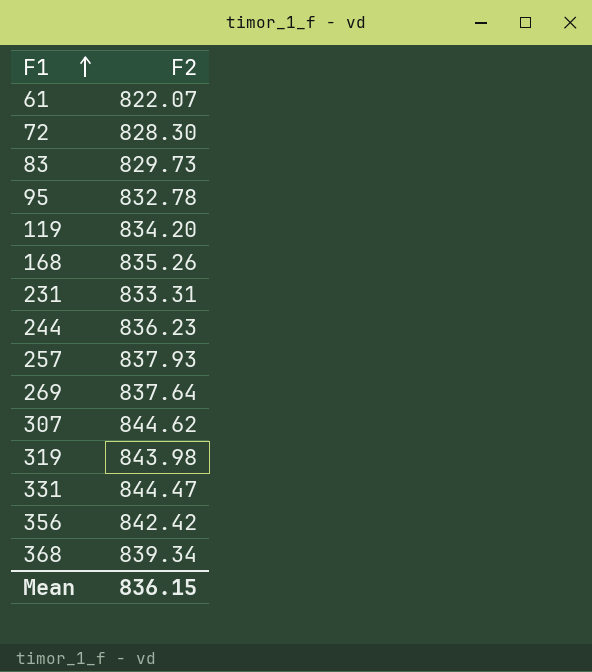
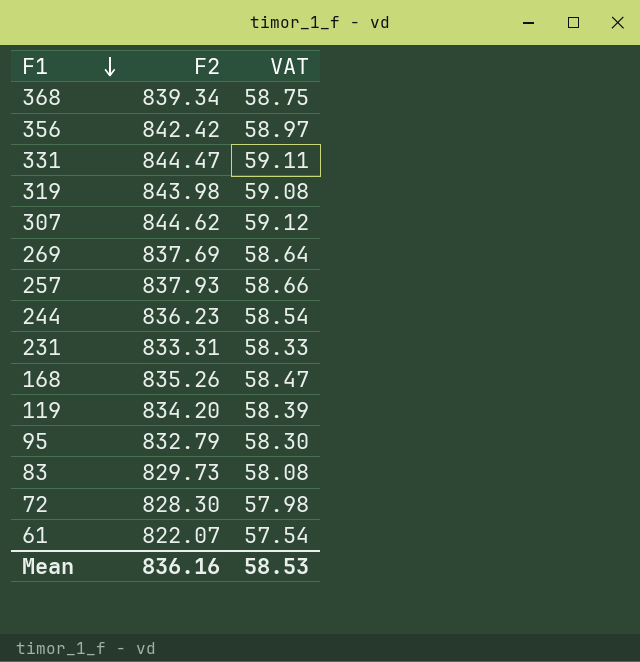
row order: F1 ascending -> F1 descending
column VAT | formula: none -> [F2] * 0.07
269 | F2: 837.64 -> 837.69
95 | F2: 832.78 -> 832.79
Mean | F2: 836.15 -> 836.16

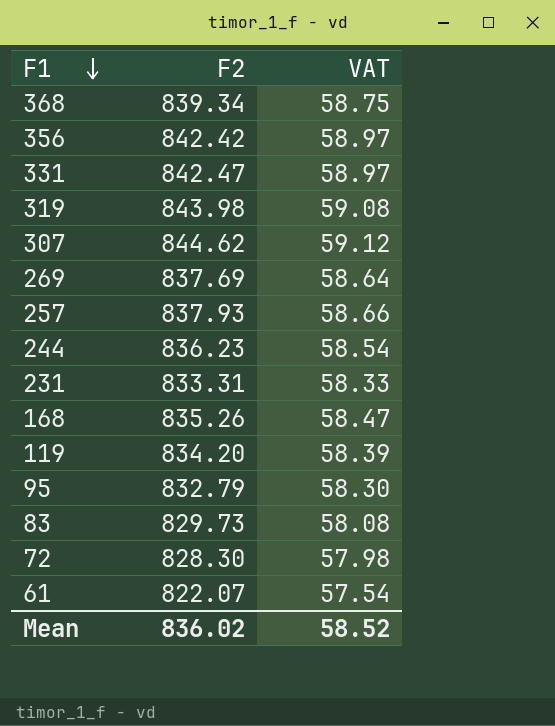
331 | F2: 844.47 -> 842.47
331 | VAT: 59.11 -> 58.97
Mean | F2: 836.16 -> 836.02
Mean | VAT: 58.53 -> 58.52

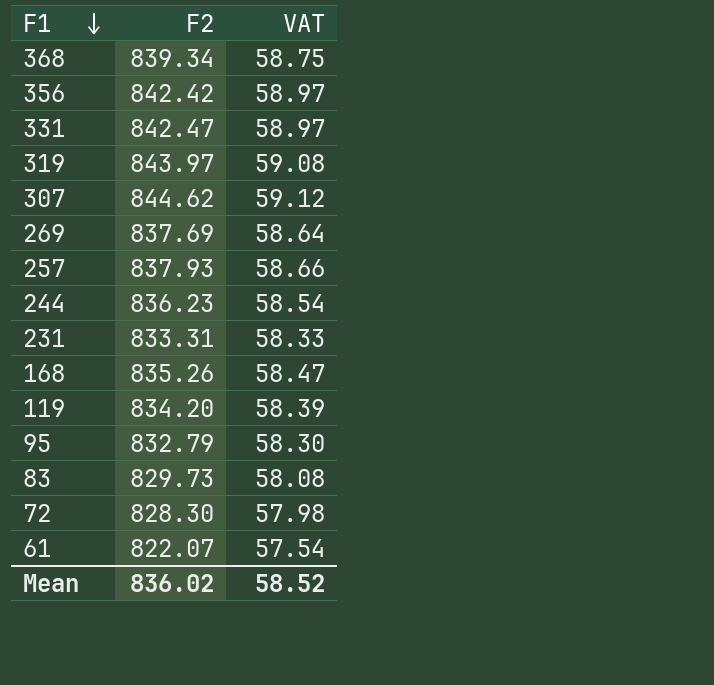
319 | F2: 843.98 -> 843.97

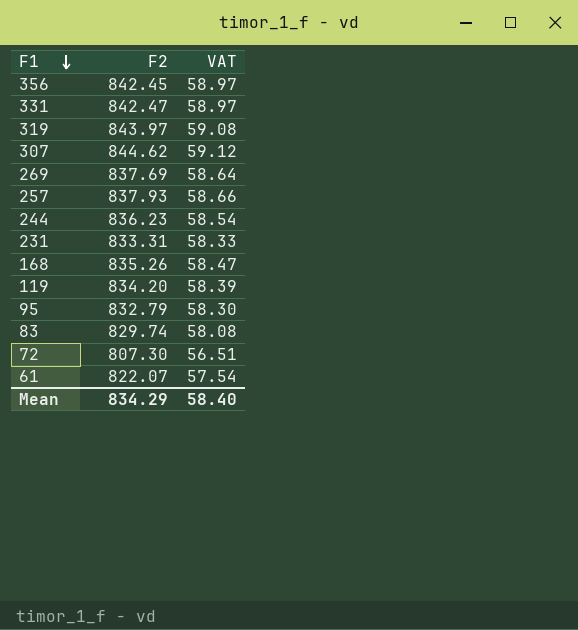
row 368: 839.34 | 58.75 -> none
356 | F2: 842.42 -> 842.45
83 | F2: 829.73 -> 829.74
72 | F2: 828.30 -> 807.30
72 | VAT: 57.98 -> 56.51
Mean | F2: 836.02 -> 834.29
Mean | VAT: 58.52 -> 58.40

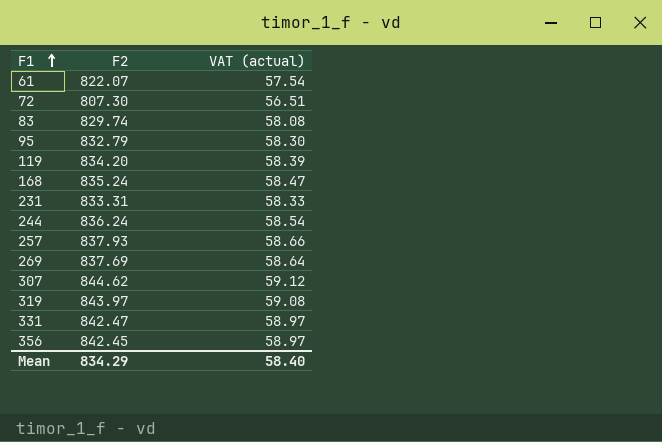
row order: F1 descending -> F1 ascending
column name: VAT -> VAT (actual)
168 | F2: 835.26 -> 835.24
244 | F2: 836.23 -> 836.24

